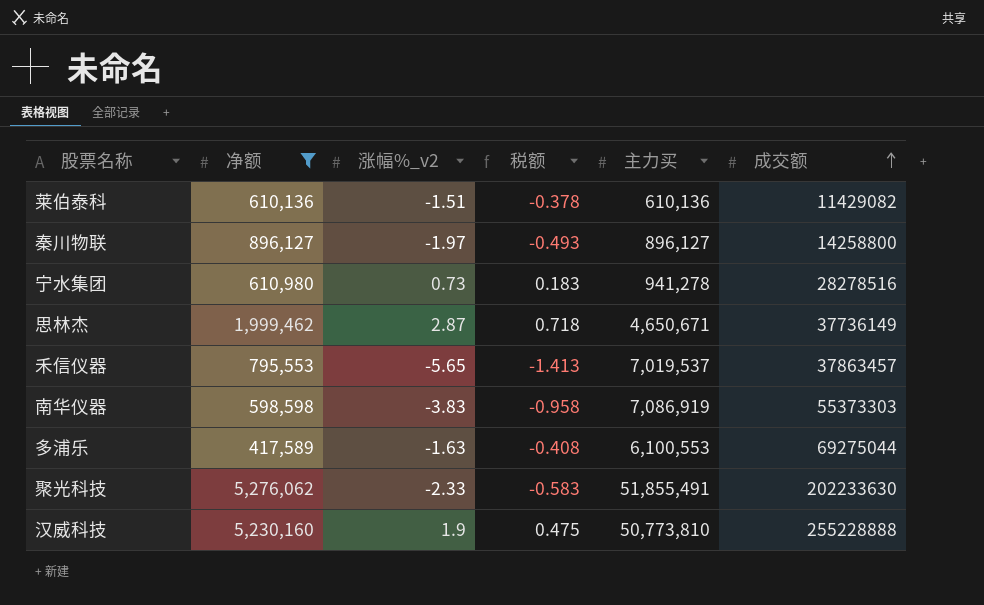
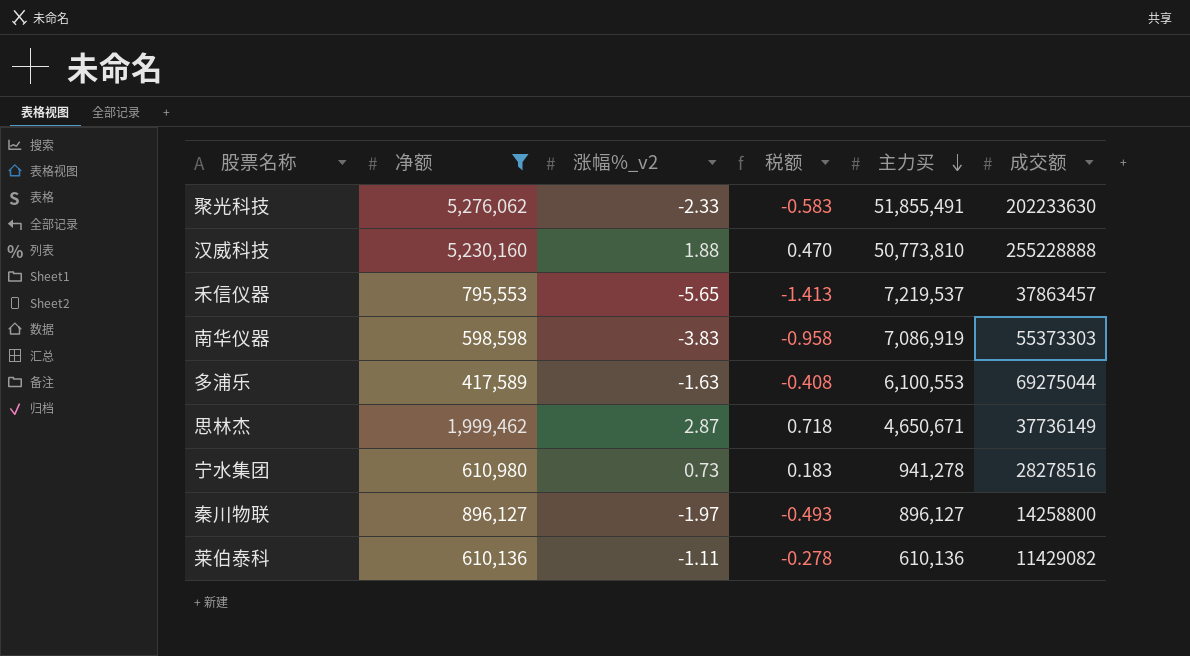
row order: 成交额 ascending -> 主力买 descending
汉威科技 | 涨幅%_v2: 1.9 -> 1.88
汉威科技 | 税额: 0.475 -> 0.470
禾信仪器 | 主力买: 7,019,537 -> 7,219,537
莱伯泰科 | 涨幅%_v2: -1.51 -> -1.11
莱伯泰科 | 税额: -0.378 -> -0.278

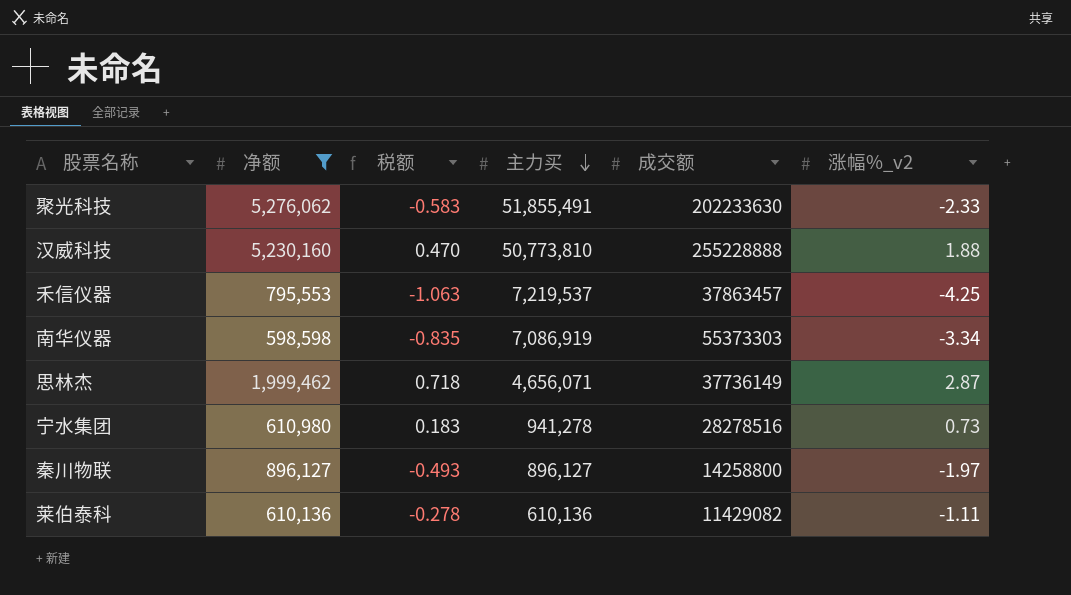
column 涨幅%_v2 | position: 3 -> 6
row 多浦乐: 417,589 | -1.63 | -0.408 | 6,100,553 | 69275044 -> none
禾信仪器 | 税额: -1.413 -> -1.063
禾信仪器 | 涨幅%_v2: -5.65 -> -4.25
南华仪器 | 税额: -0.958 -> -0.835
南华仪器 | 涨幅%_v2: -3.83 -> -3.34
思林杰 | 主力买: 4,650,671 -> 4,656,071

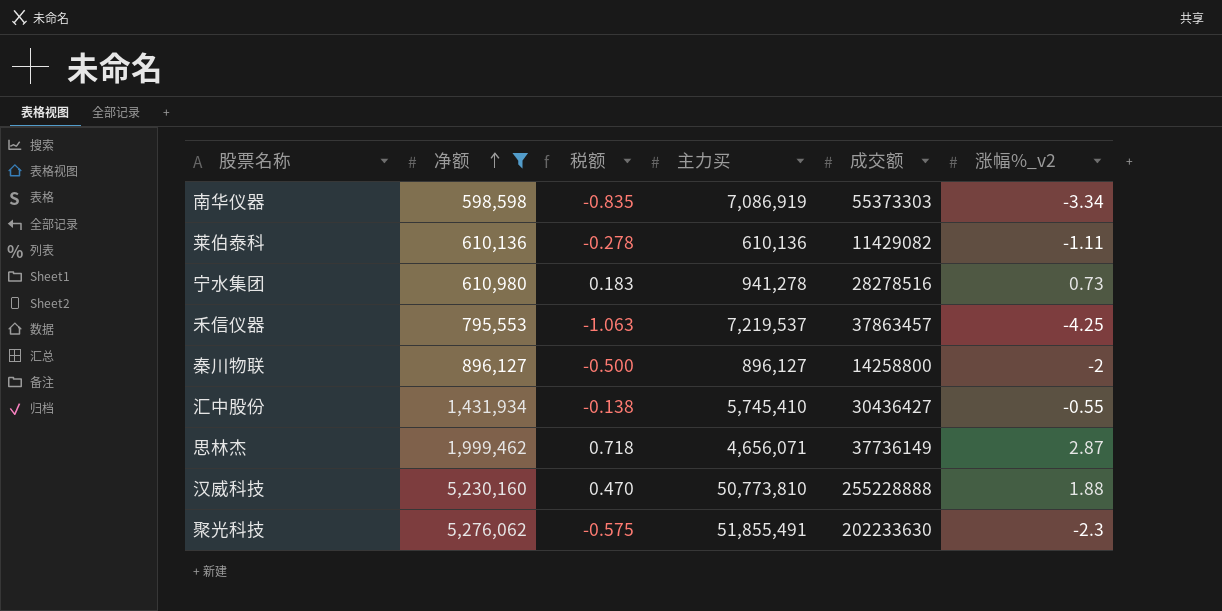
row order: 主力买 descending -> 净额 ascending
秦川物联 | 税额: -0.493 -> -0.500
秦川物联 | 涨幅%_v2: -1.97 -> -2
row 汇中股份: none -> 1,431,934 | -0.138 | 5,745,410 | 30436427 | -0.55
聚光科技 | 税额: -0.583 -> -0.575
聚光科技 | 涨幅%_v2: -2.33 -> -2.3

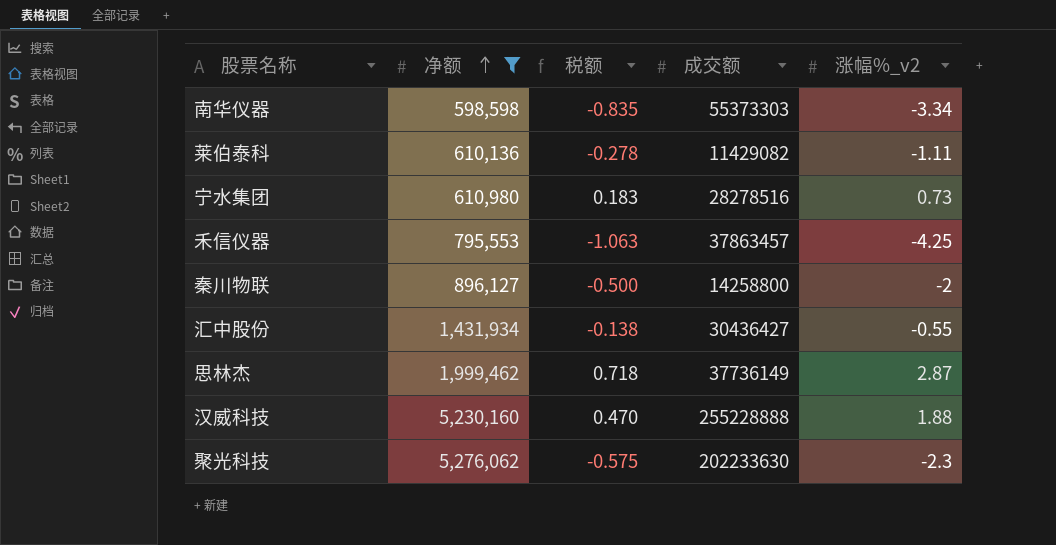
column 主力买 | position: 4 -> none

